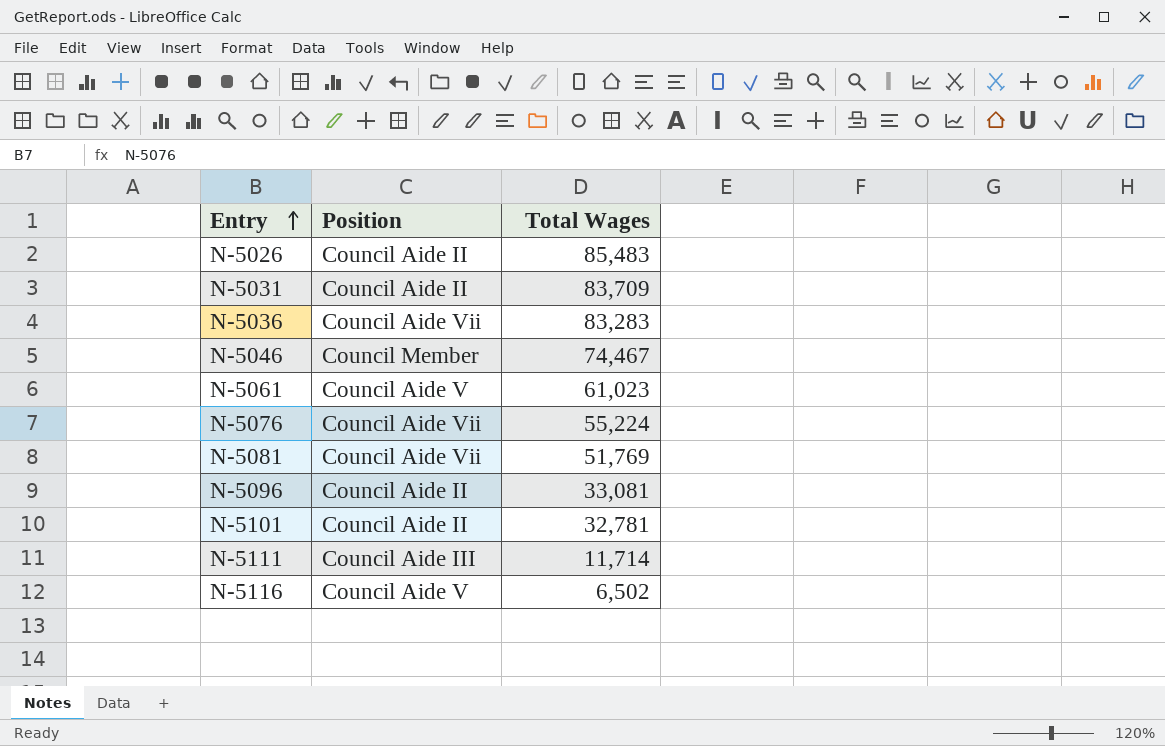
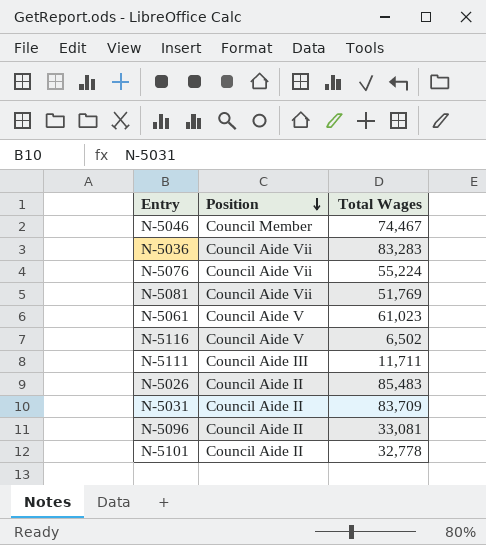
row order: Entry ascending -> Position descending
N-5111 | Total Wages: 11,714 -> 11,711
N-5101 | Total Wages: 32,781 -> 32,778

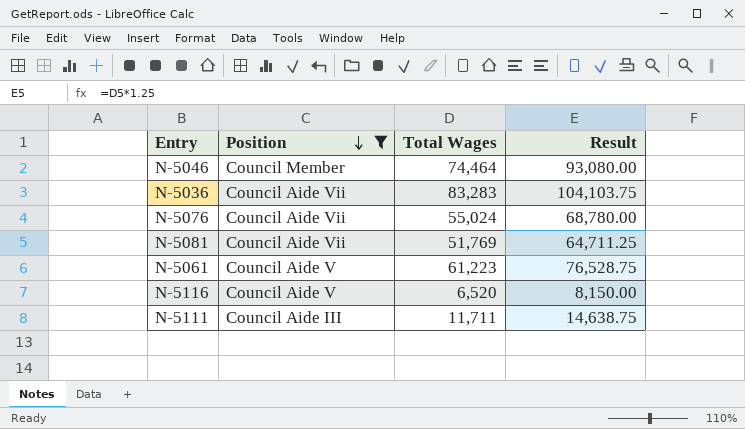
filter: none -> Position != Council Aide II
column Result | formula: none -> [Total Wages] * 1.25
N-5046 | Total Wages: 74,467 -> 74,464
N-5076 | Total Wages: 55,224 -> 55,024
N-5061 | Total Wages: 61,023 -> 61,223
N-5116 | Total Wages: 6,502 -> 6,520

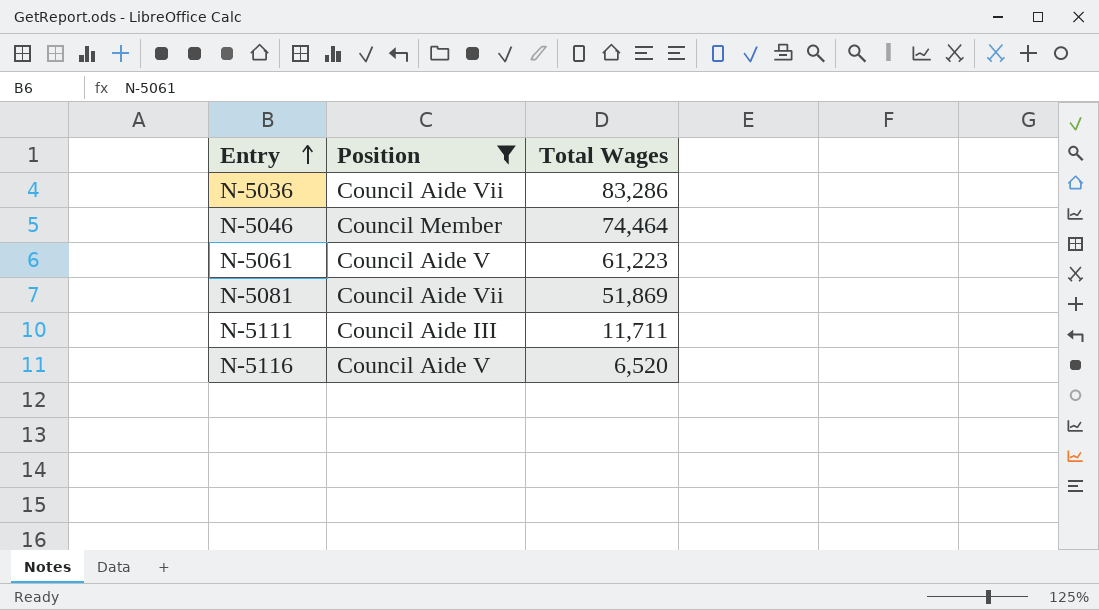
row order: Position descending -> Entry ascending
column Result | formula: [Total Wages] * 1.25 -> none
row N-5076: Council Aide Vii | 55,024 | 68,780.00 -> none
N-5036 | Total Wages: 83,283 -> 83,286
N-5081 | Total Wages: 51,769 -> 51,869

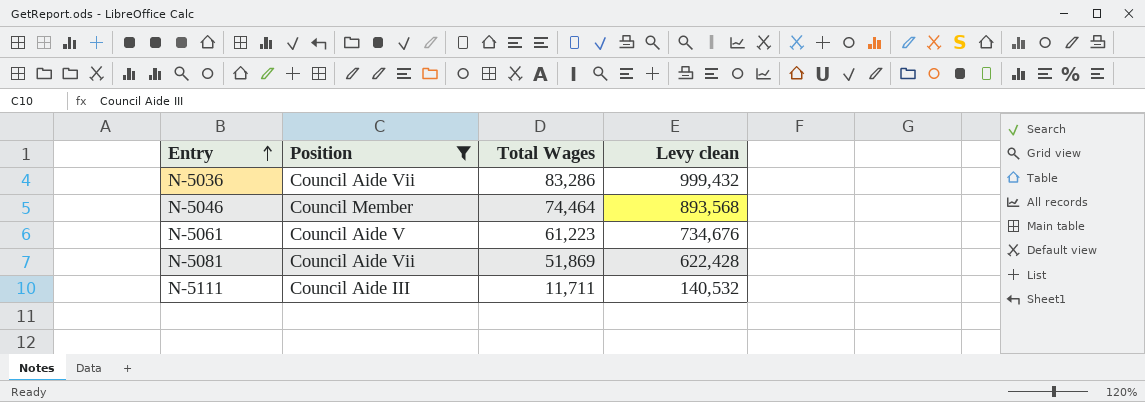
column Levy clean | formula: none -> [Total Wages] * 12
row N-5116: Council Aide V | 6,520 -> none

